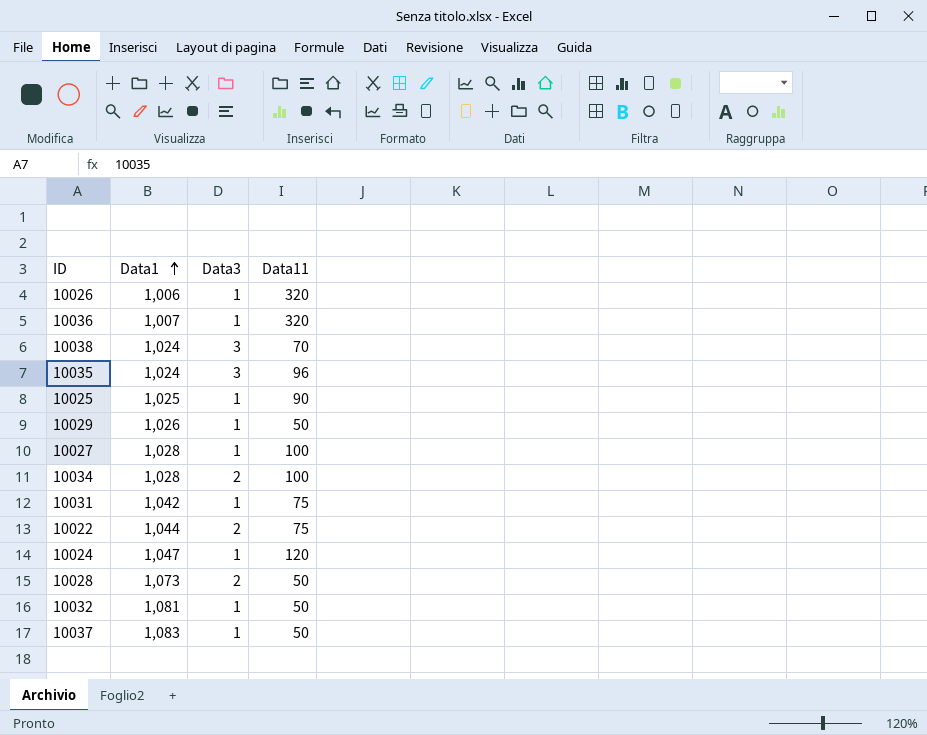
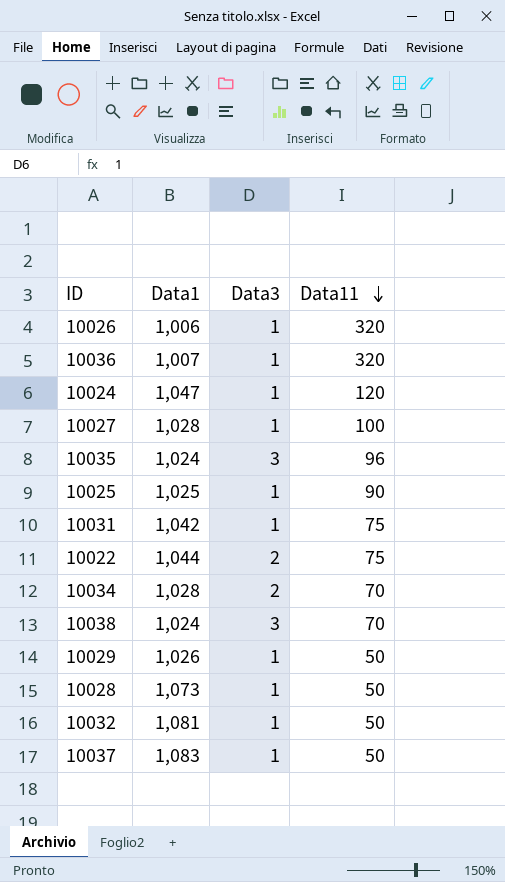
row order: Data1 ascending -> Data11 descending
10034 | Data11: 100 -> 70
10028 | Data3: 2 -> 1

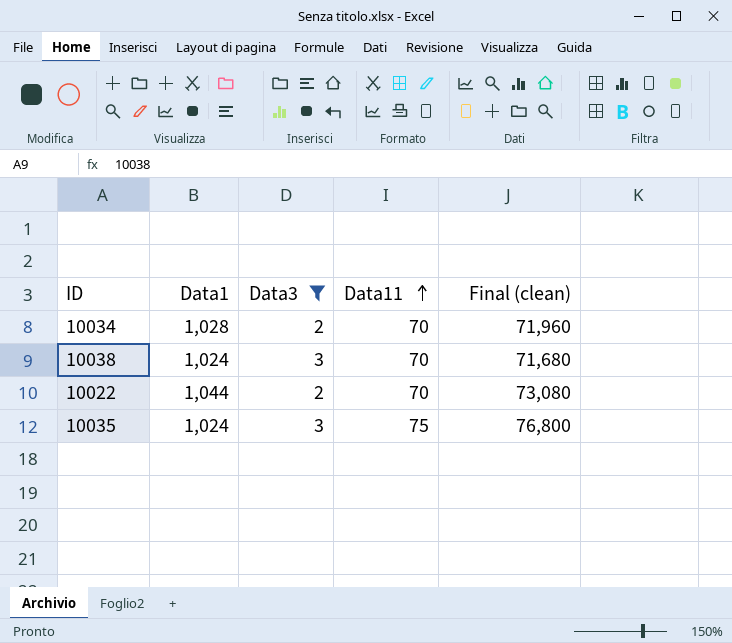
filter: none -> Data3 != 1
row order: Data11 descending -> Data11 ascending
column Final (clean) | formula: none -> [Data1] * [Data11]
10022 | Data11: 75 -> 70
10035 | Data11: 96 -> 75

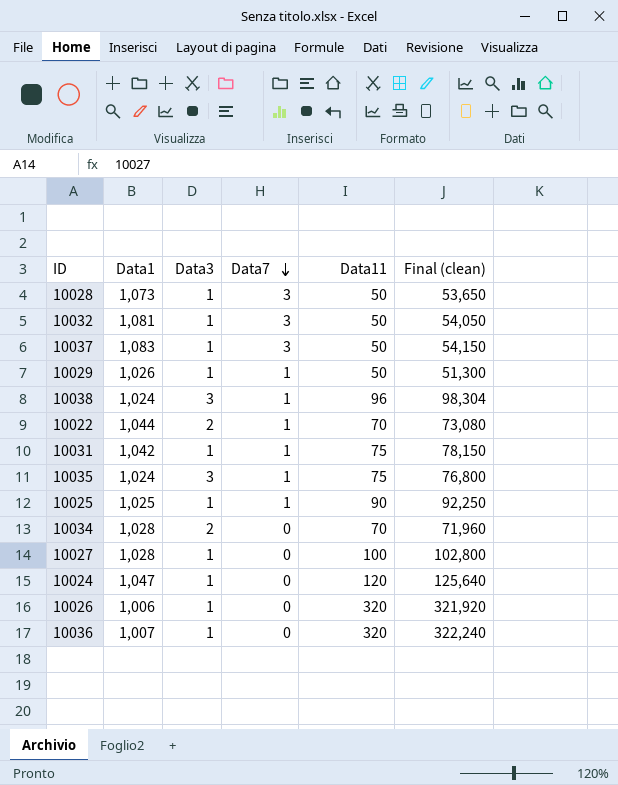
filter: Data3 != 1 -> none
row order: Data11 ascending -> Data7 descending
column Data7 | position: none -> 4
10038 | Data11: 70 -> 96
10038 | Final (clean): 71,680 -> 98,304

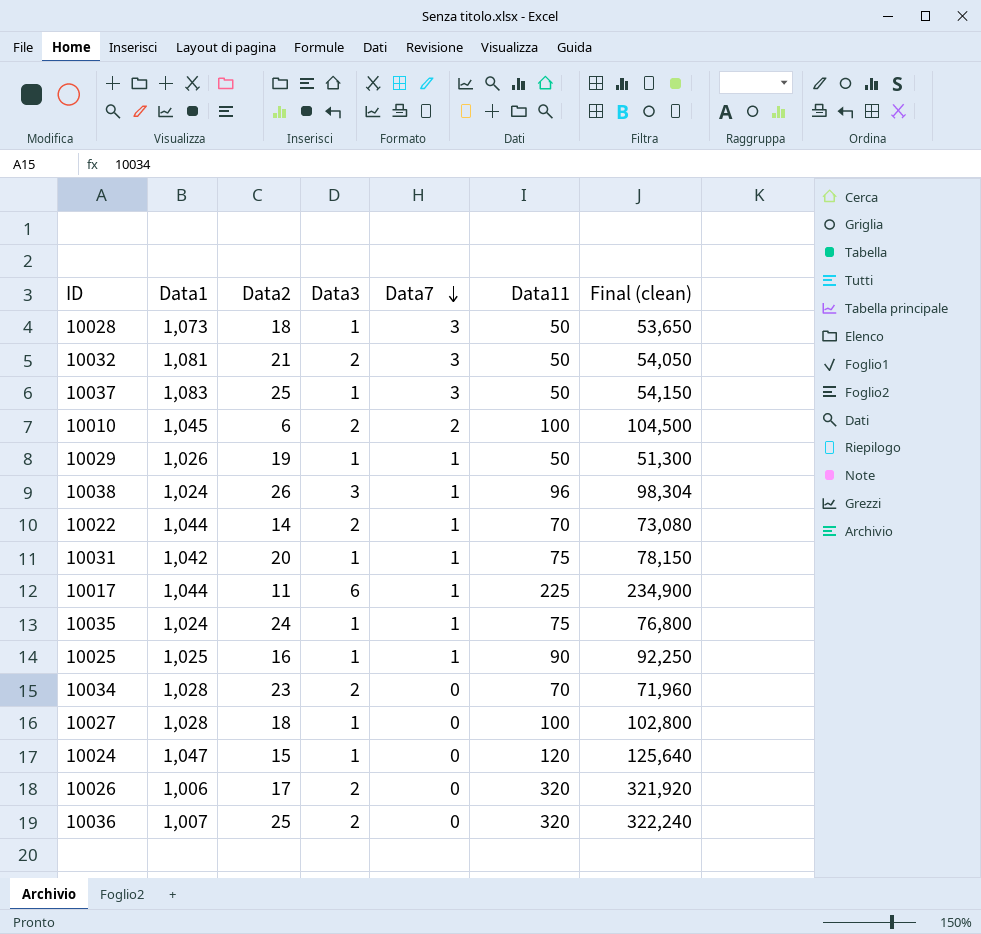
column Data2 | position: none -> 3
10032 | Data3: 1 -> 2
row 10010: none -> 1,045 | 6 | 2 | 2 | 100 | 104,500
row 10017: none -> 1,044 | 11 | 6 | 1 | 225 | 234,900
10035 | Data3: 3 -> 1
10026 | Data3: 1 -> 2
10036 | Data3: 1 -> 2

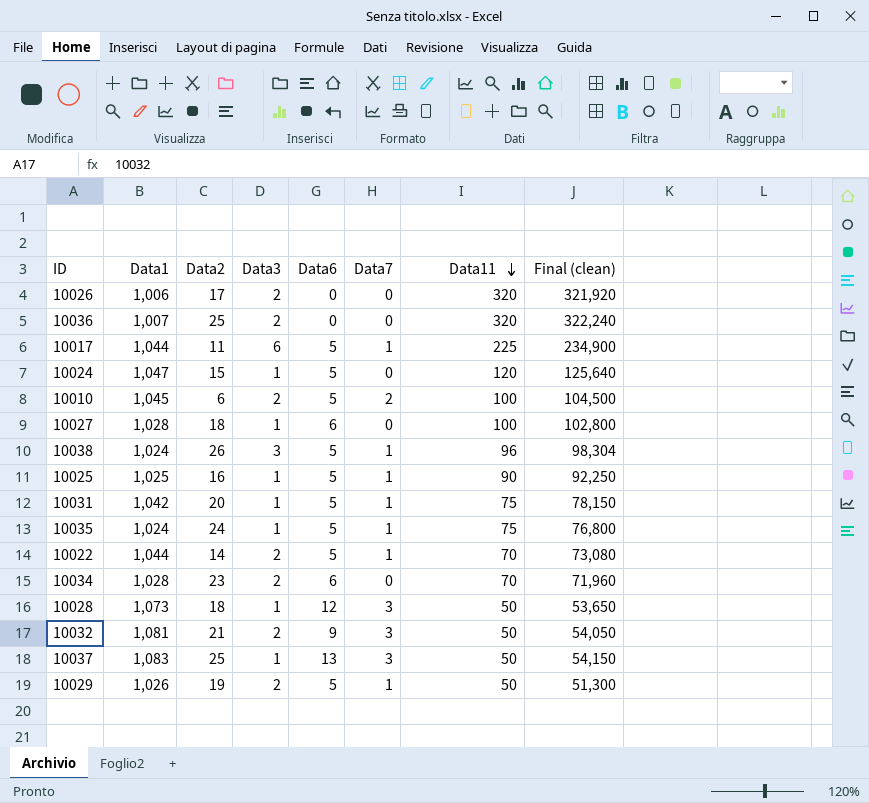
row order: Data7 descending -> Data11 descending
column Data6 | position: none -> 5
10029 | Data3: 1 -> 2

